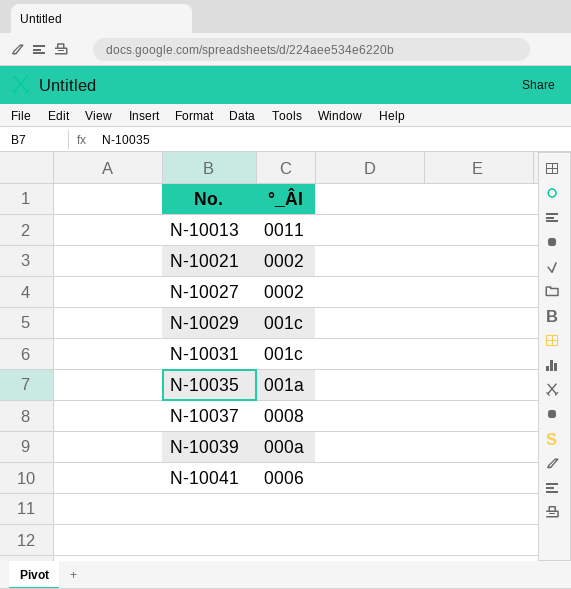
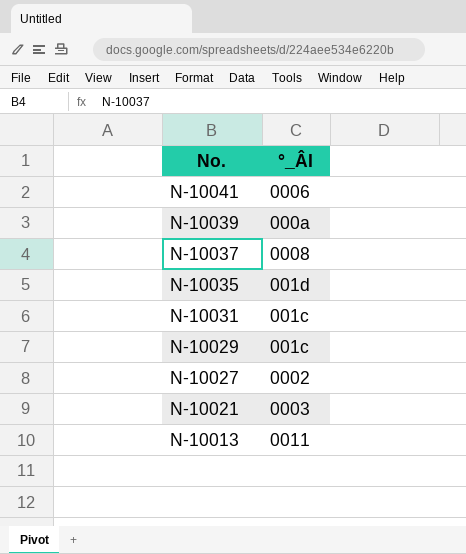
row order: No. ascending -> No. descending
N-10035 | °_ÂI: 001a -> 001d
N-10021 | °_ÂI: 0002 -> 0003

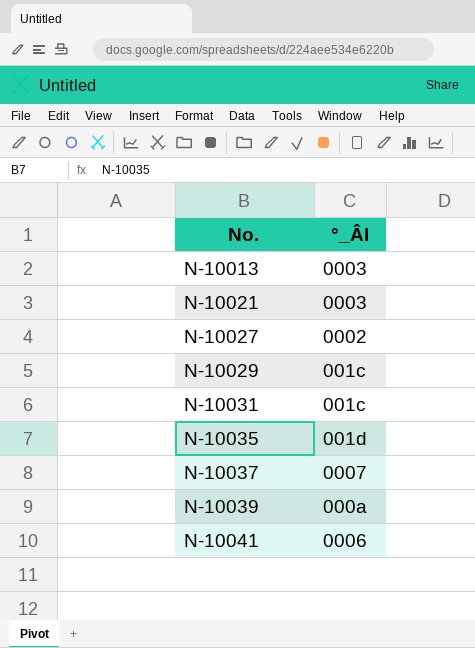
row order: No. descending -> No. ascending
N-10013 | °_ÂI: 0011 -> 0003
N-10037 | °_ÂI: 0008 -> 0007

